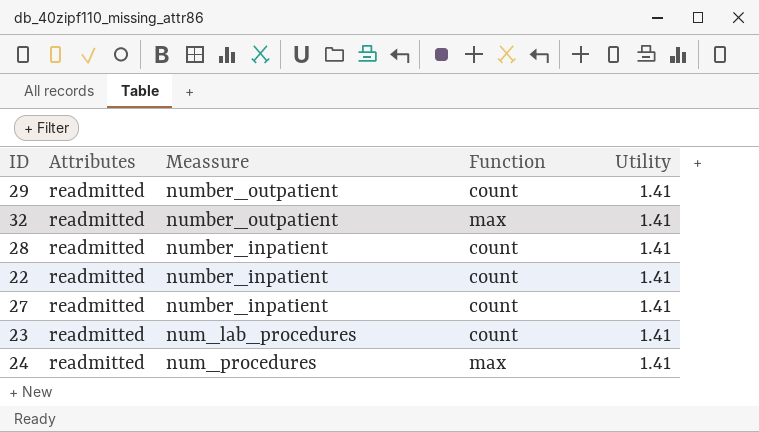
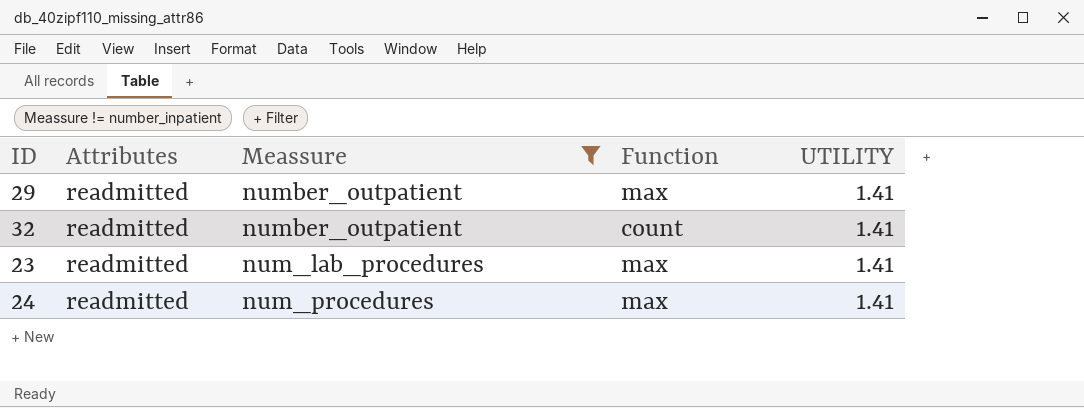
filter: none -> Meassure != number_inpatient
column name: Utility -> UTILITY
29 | Function: count -> max
32 | Function: max -> count
23 | Function: count -> max

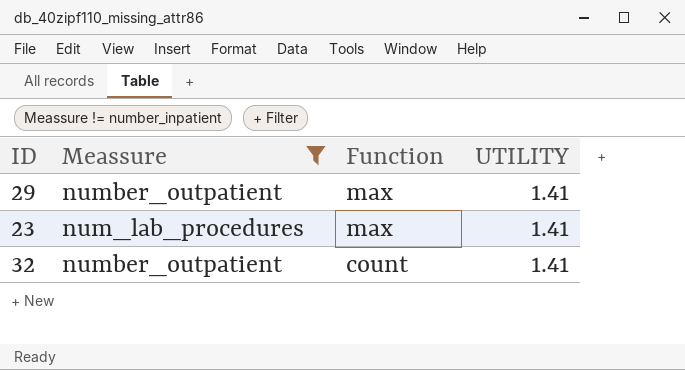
row order: none -> Function descending
column Attributes | position: 2 -> none
row 24: readmitted | num_procedures | max | 1.41 -> none

